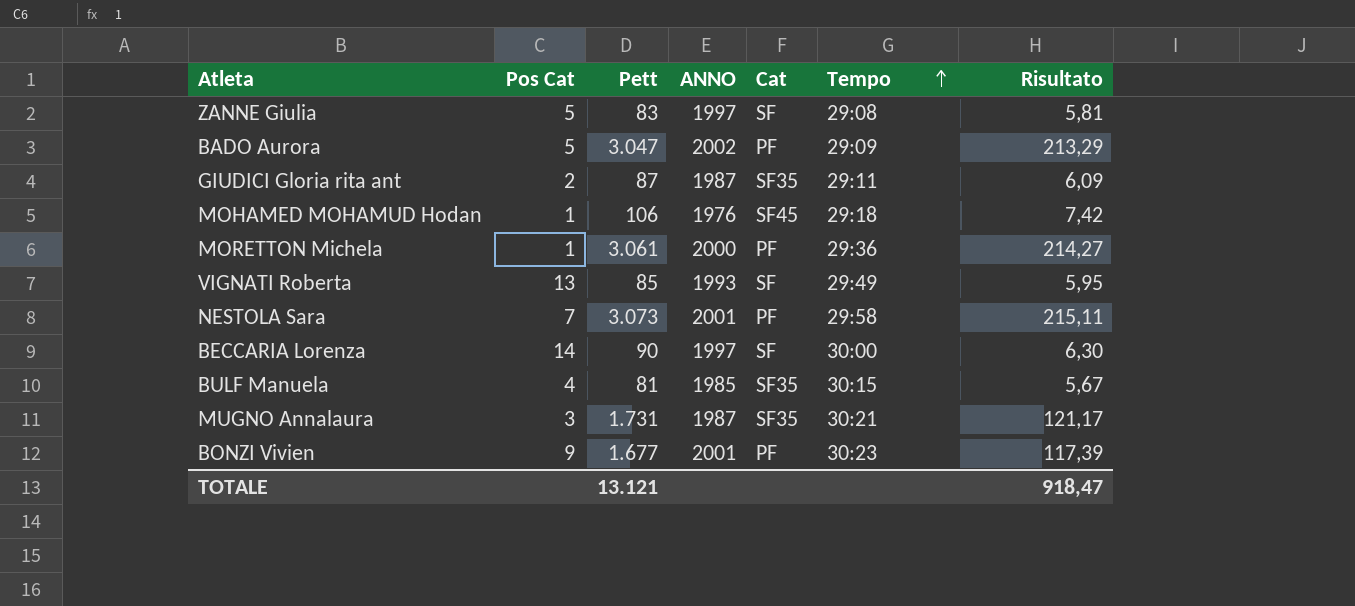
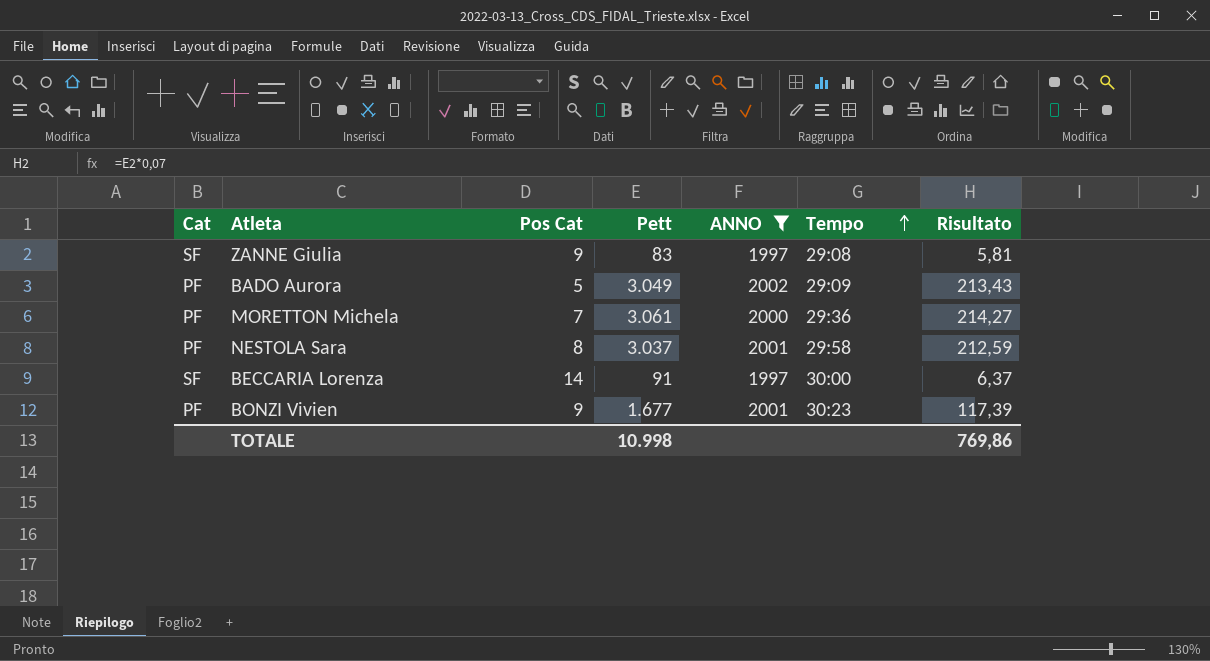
filter: none -> ANNO >= 1997
column Cat | position: 5 -> 1
ZANNE Giulia | Pos Cat: 5 -> 9
BADO Aurora | Pett: 3.047 -> 3.049
BADO Aurora | Risultato: 213,29 -> 213,43
MORETTON Michela | Pos Cat: 1 -> 7
NESTOLA Sara | Pos Cat: 7 -> 8
NESTOLA Sara | Pett: 3.073 -> 3.037
NESTOLA Sara | Risultato: 215,11 -> 212,59
BECCARIA Lorenza | Pett: 90 -> 91
BECCARIA Lorenza | Risultato: 6,30 -> 6,37
TOTALE | Pett: 13.121 -> 10.998
TOTALE | Risultato: 918,47 -> 769,86

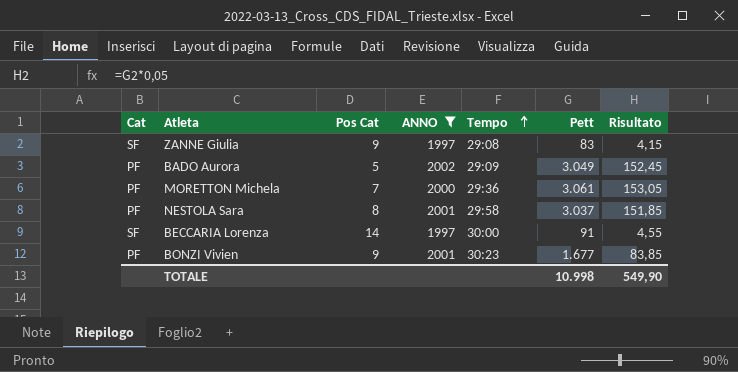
column Pett | position: 4 -> 6
column Risultato | formula: [Pett] * 0,07 -> [Pett] * 0,05
TOTALE | Risultato: 769,86 -> 549,90

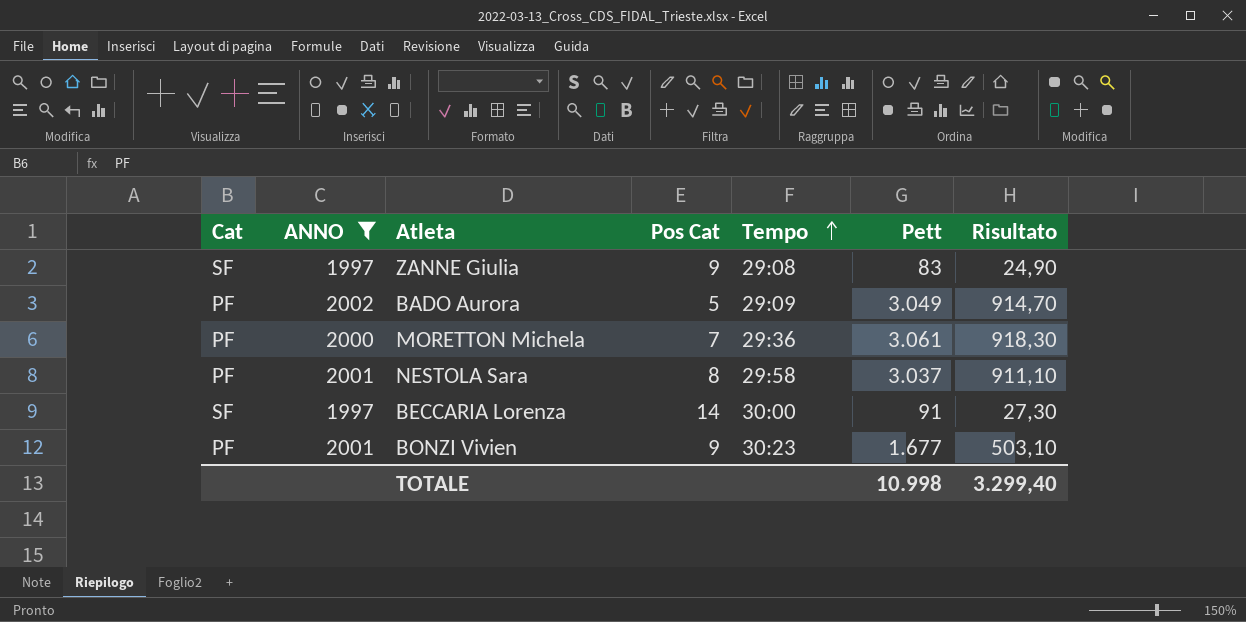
column ANNO | position: 4 -> 2
column Risultato | formula: [Pett] * 0,05 -> [Pett] * 0,3
TOTALE | Risultato: 549,90 -> 3.299,40

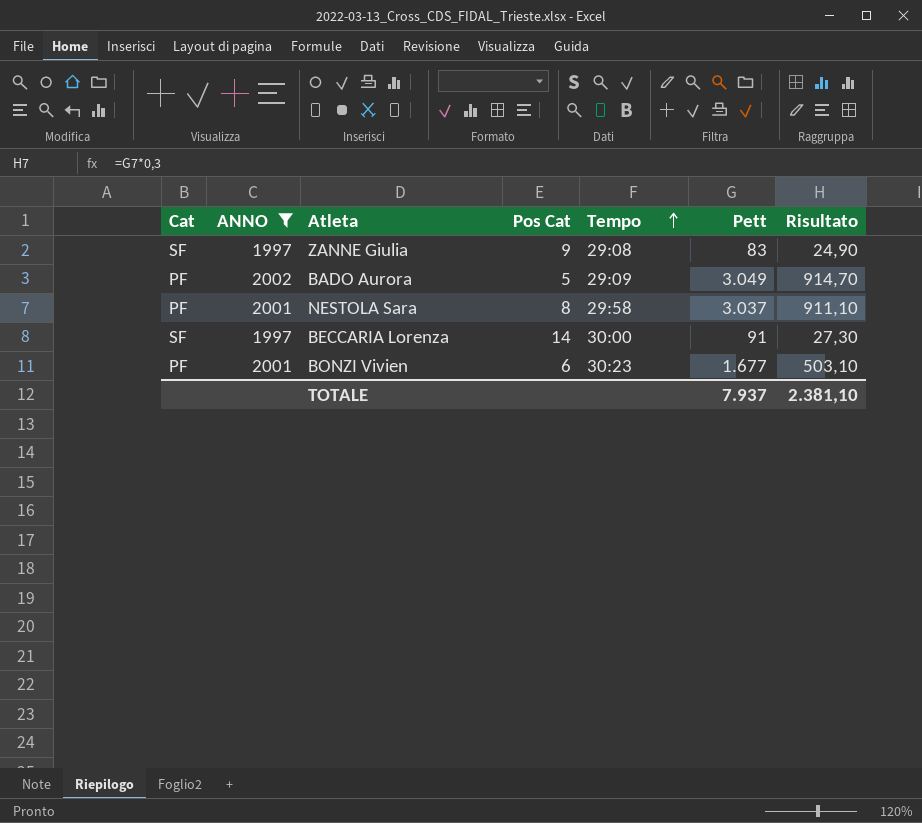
row MORETTON Michela: PF | 2000 | 7 | 29:36 | 3.061 | 918,30 -> none
BONZI Vivien | Pos Cat: 9 -> 6
TOTALE | Pett: 10.998 -> 7.937
TOTALE | Risultato: 3.299,40 -> 2.381,10

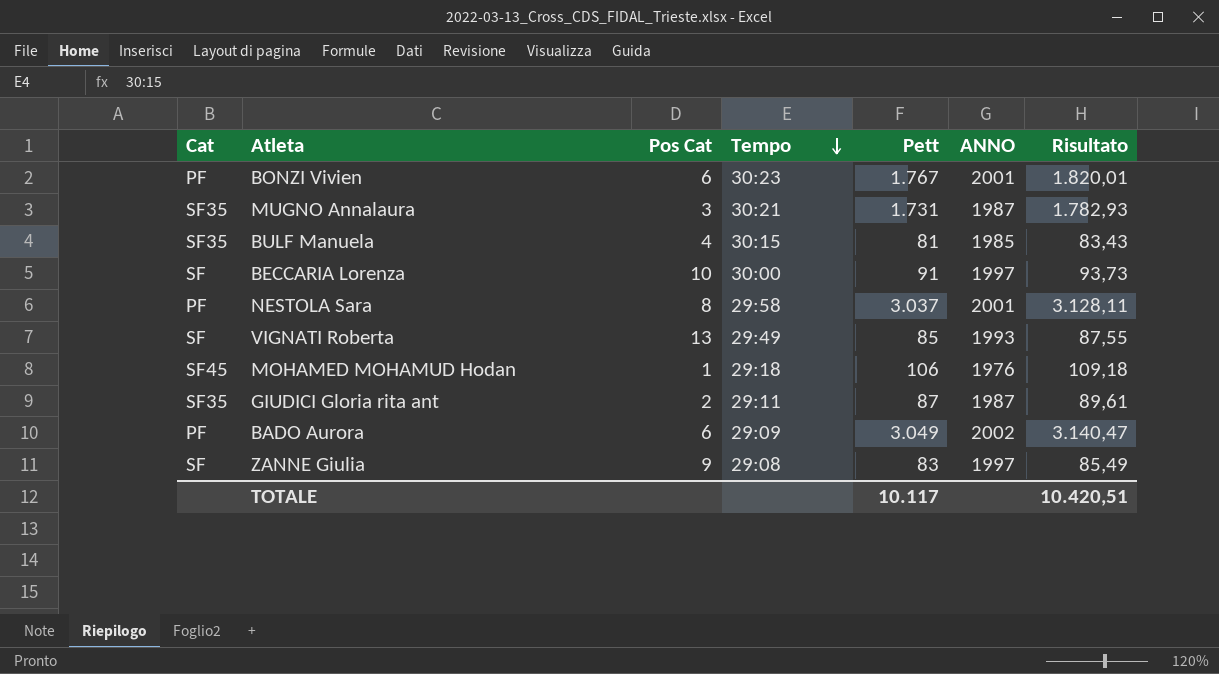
filter: ANNO >= 1997 -> none
row order: Tempo ascending -> Tempo descending
column ANNO | position: 2 -> 6
column Risultato | formula: [Pett] * 0,3 -> [Pett] * 1,03
BONZI Vivien | Pett: 1.677 -> 1.767
BECCARIA Lorenza | Pos Cat: 14 -> 10
BADO Aurora | Pos Cat: 5 -> 6
TOTALE | Pett: 7.937 -> 10.117
TOTALE | Risultato: 2.381,10 -> 10.420,51

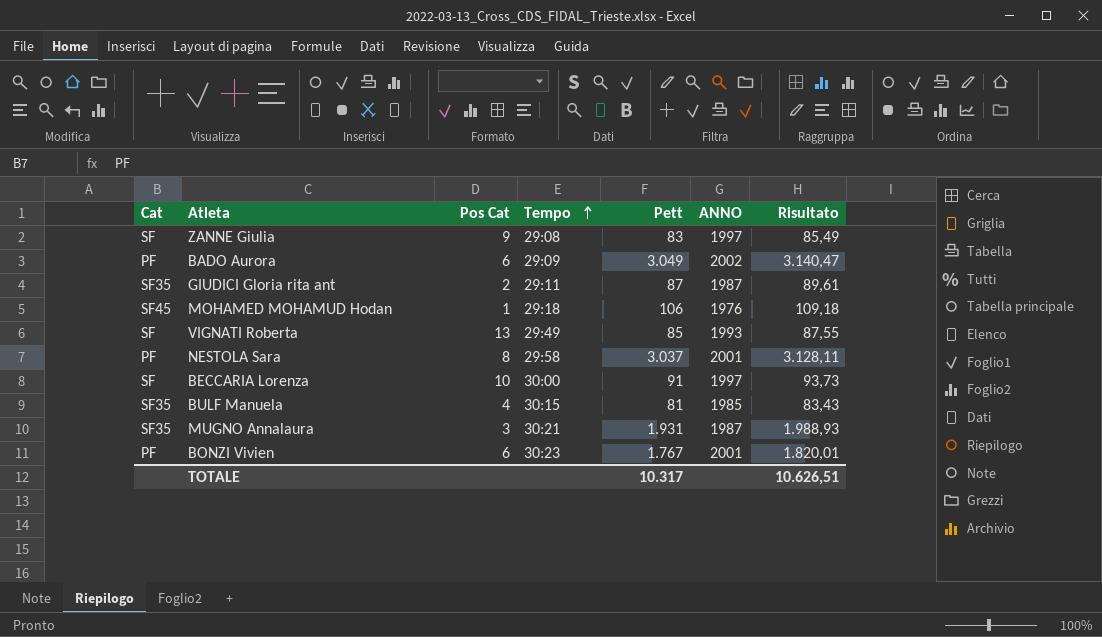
row order: Tempo descending -> Tempo ascending
MUGNO Annalaura | Pett: 1.731 -> 1.931
MUGNO Annalaura | Risultato: 1.782,93 -> 1.988,93
TOTALE | Pett: 10.117 -> 10.317
TOTALE | Risultato: 10.420,51 -> 10.626,51

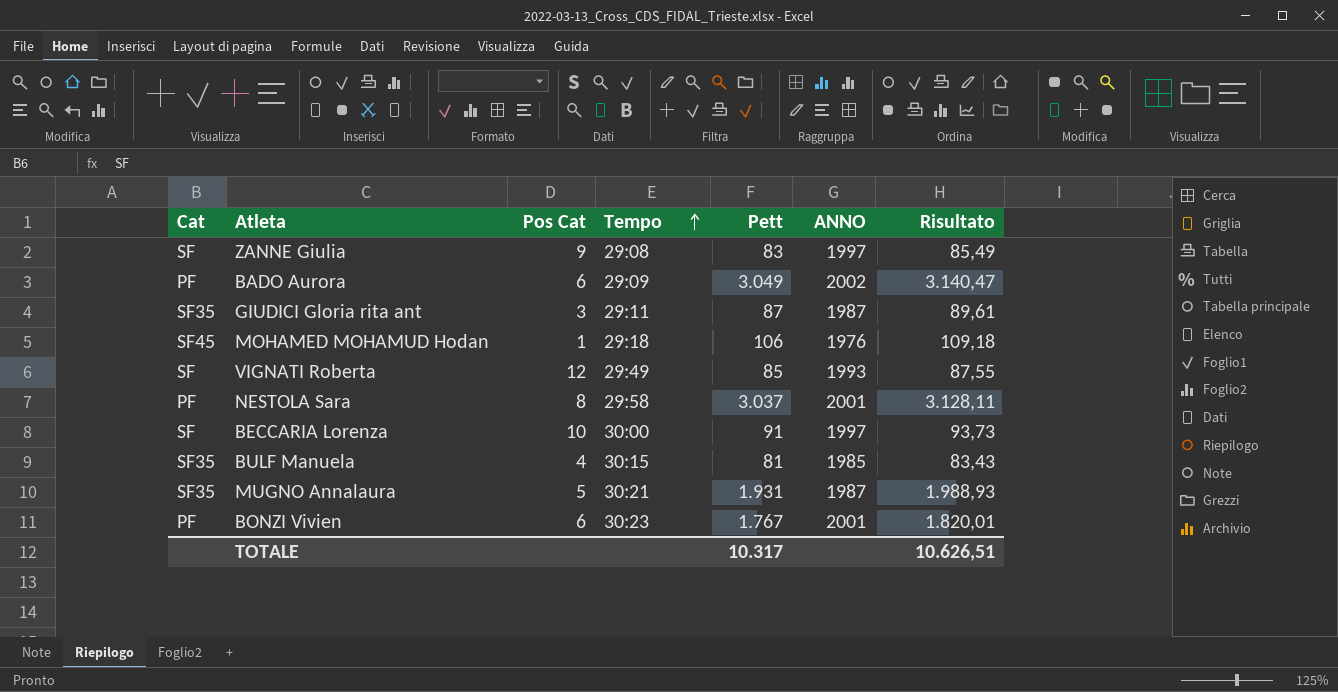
GIUDICI Gloria rita ant | Pos Cat: 2 -> 3
VIGNATI Roberta | Pos Cat: 13 -> 12
MUGNO Annalaura | Pos Cat: 3 -> 5

